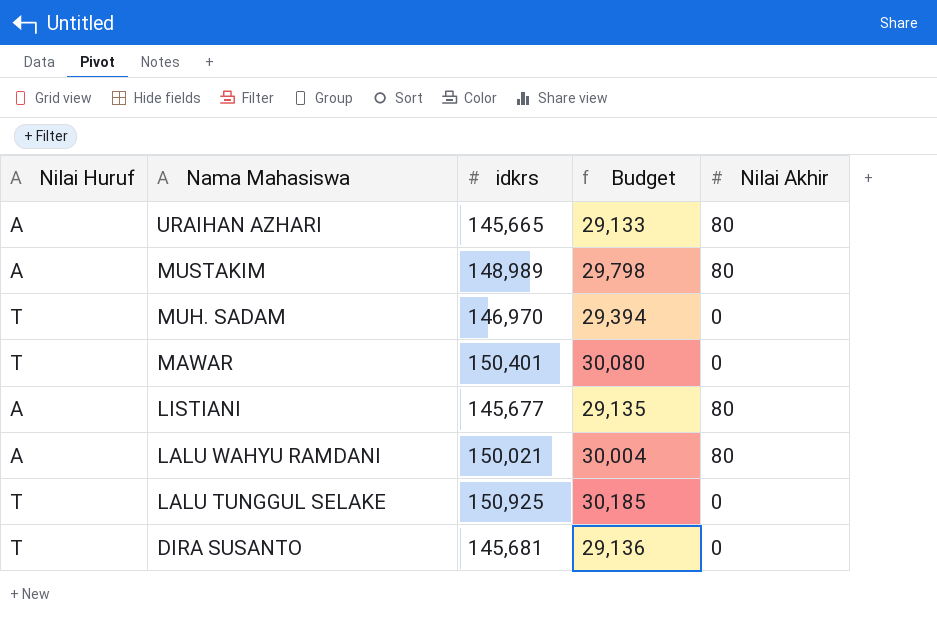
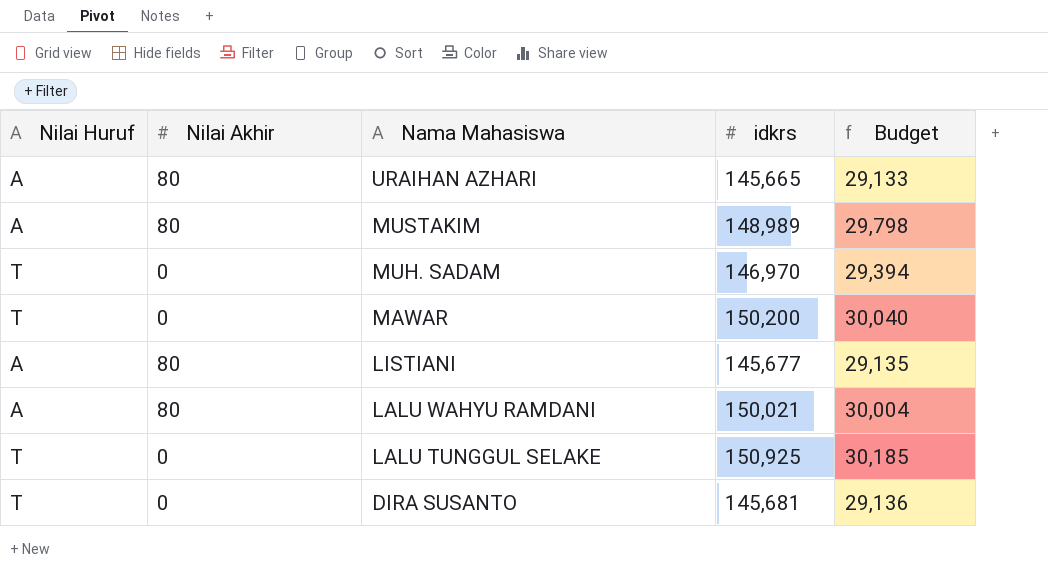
column Nilai Akhir | position: 5 -> 2
MAWAR | idkrs: 150,401 -> 150,200
MAWAR | Budget: 30,080 -> 30,040

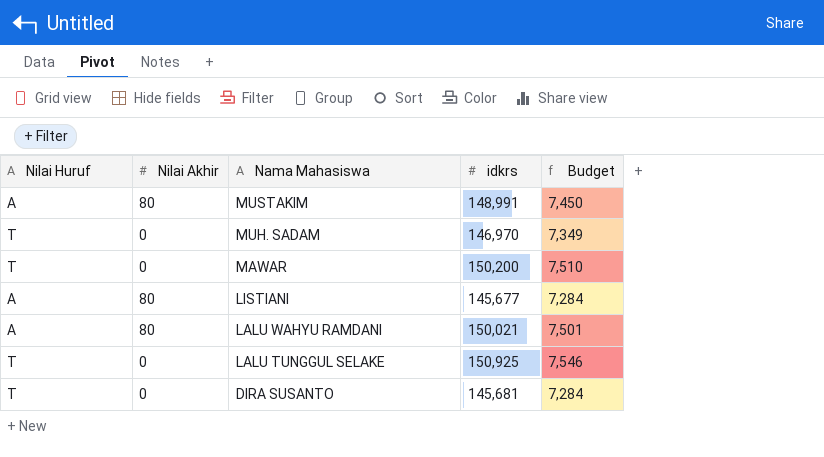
column Budget | formula: [idkrs] * 0.2 -> [idkrs] * 0.05
row URAIHAN AZHARI: A | 80 | 145,665 | 29,133 -> none
MUSTAKIM | idkrs: 148,989 -> 148,991

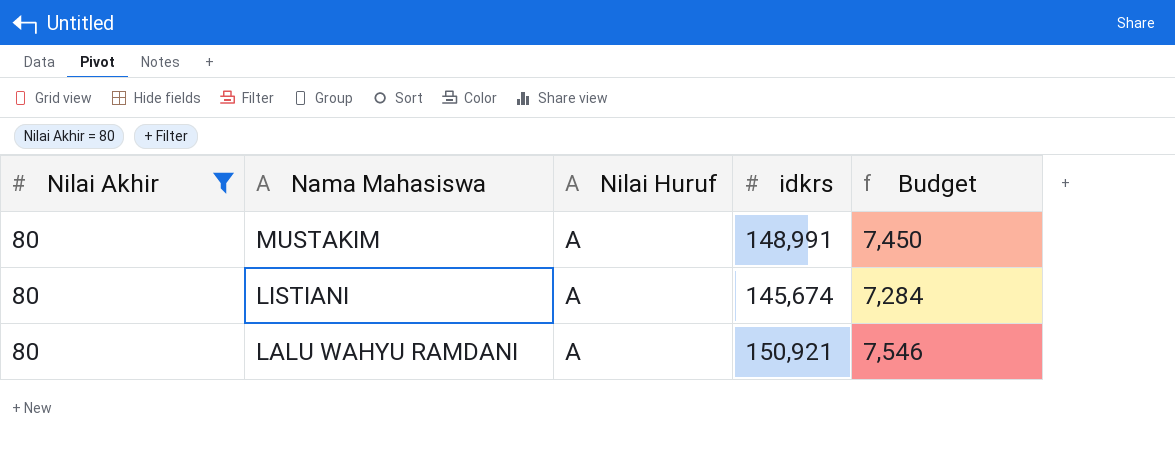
filter: none -> Nilai Akhir = 80
column Nilai Huruf | position: 1 -> 3
LISTIANI | idkrs: 145,677 -> 145,674
LALU WAHYU RAMDANI | idkrs: 150,021 -> 150,921
LALU WAHYU RAMDANI | Budget: 7,501 -> 7,546

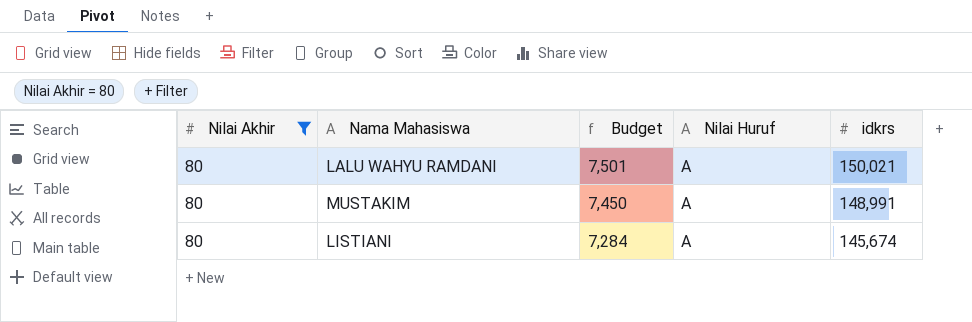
row order: Nama Mahasiswa descending -> Budget descending
column Budget | position: 5 -> 3
LALU WAHYU RAMDANI | Budget: 7,546 -> 7,501
LALU WAHYU RAMDANI | idkrs: 150,921 -> 150,021

